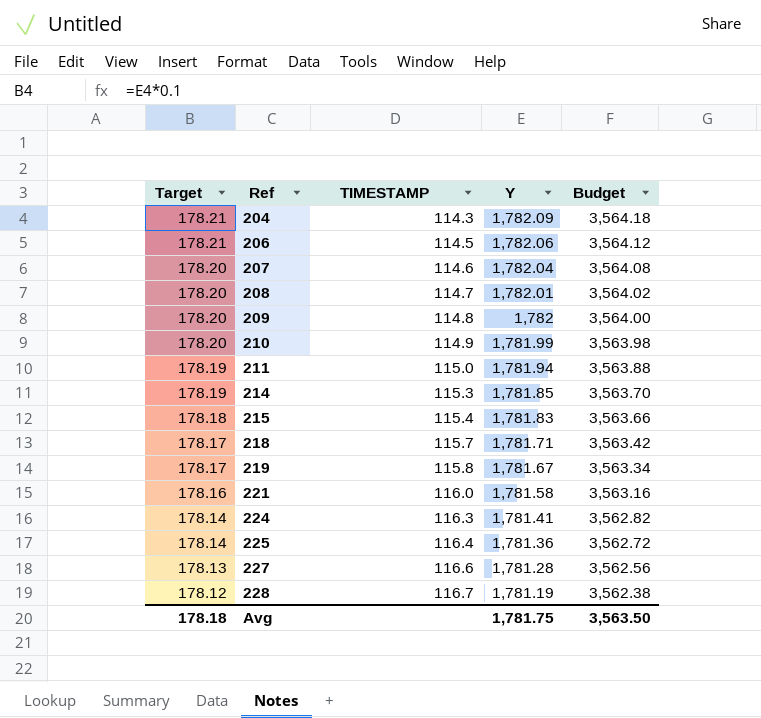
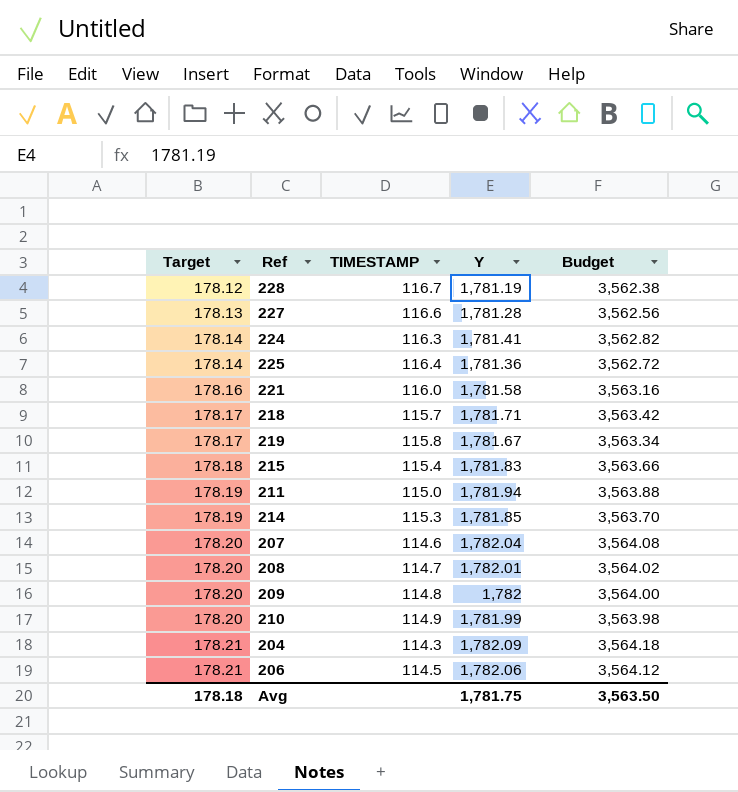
row order: Target descending -> Target ascending

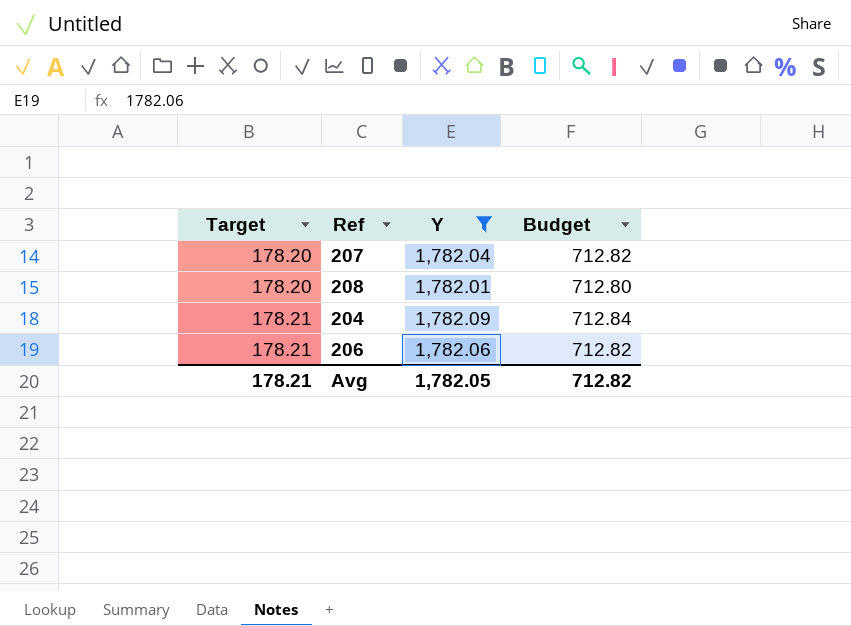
filter: none -> Y >= 1,782.01
column TIMESTAMP | position: 3 -> none
column Budget | formula: [Y] * 2 -> [Y] * 0.4
Avg | Target: 178.18 -> 178.21
Avg | Y: 1,781.75 -> 1,782.05
Avg | Budget: 3,563.50 -> 712.82

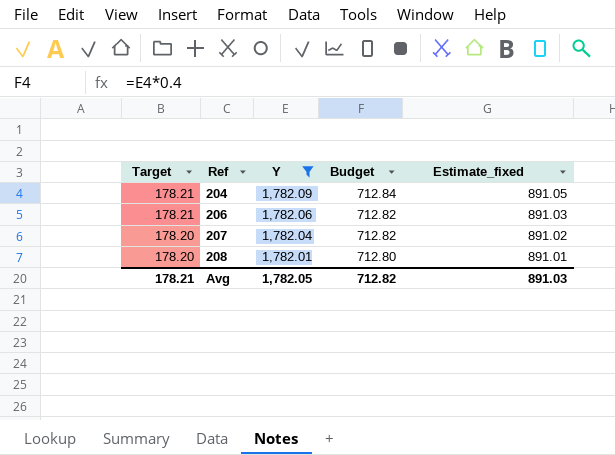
row order: Target ascending -> Target descending
column Estimate_fixed | formula: none -> [Y] * 0.5

